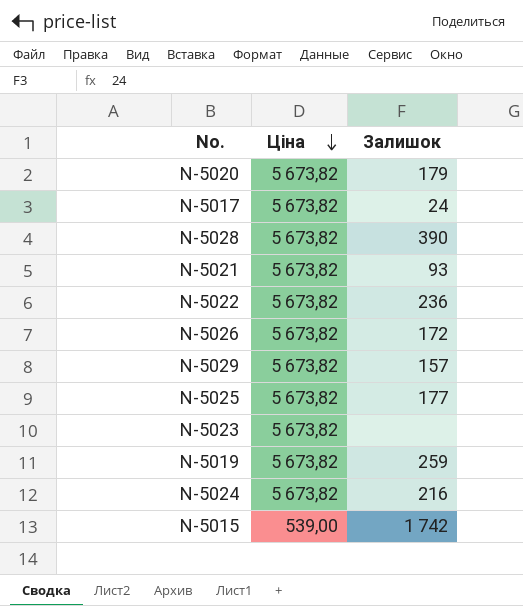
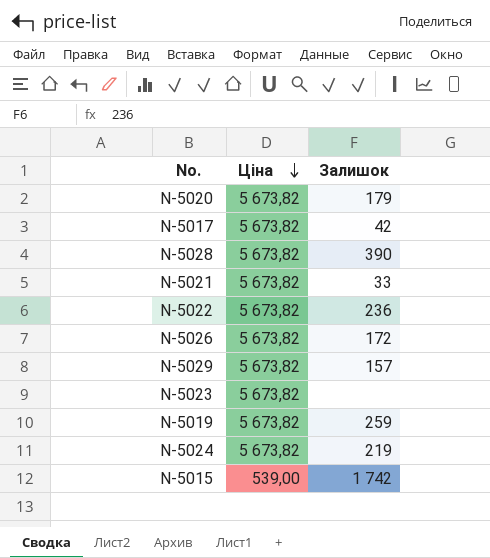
row N-5025: 5 673,82 | 177 -> none
N-5017 | Залишок: 24 -> 42
N-5021 | Залишок: 93 -> 33
N-5024 | Залишок: 216 -> 219

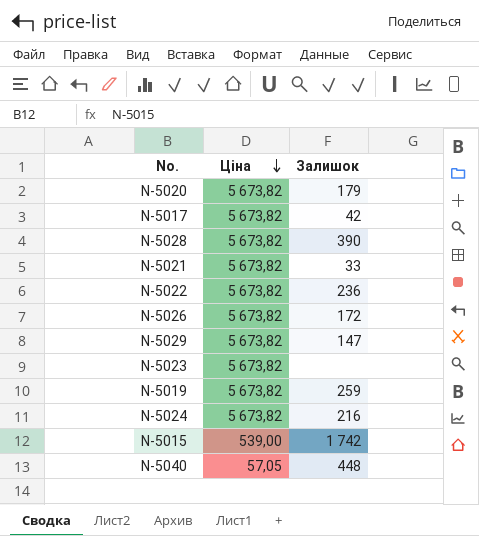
N-5029 | Залишок: 157 -> 147
N-5024 | Залишок: 219 -> 216
row N-5040: none -> 57,05 | 448

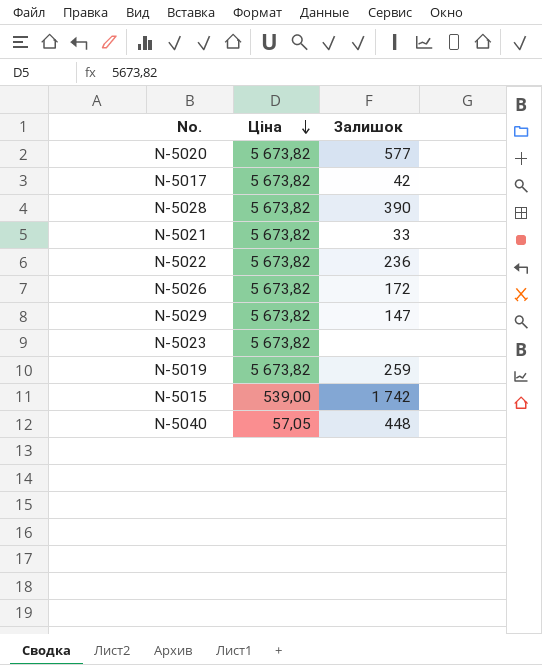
row N-5024: 5 673,82 | 216 -> none
N-5020 | Залишок: 179 -> 577

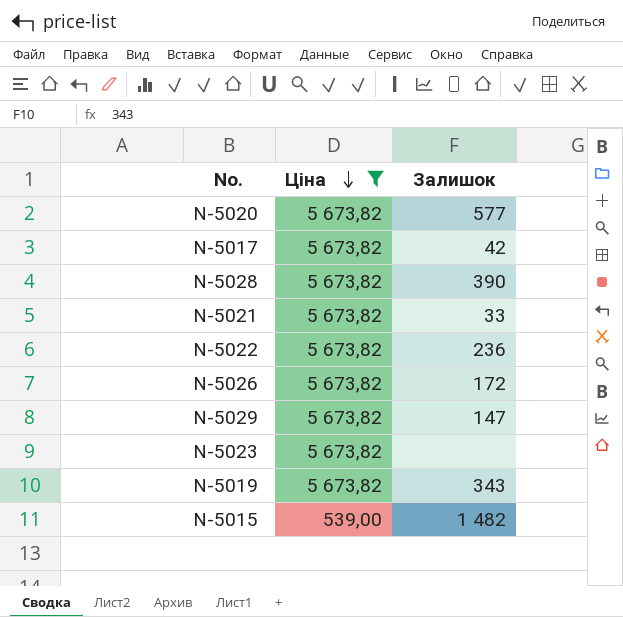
filter: none -> Ціна != 57,05
N-5019 | Залишок: 259 -> 343
N-5015 | Залишок: 1 742 -> 1 482

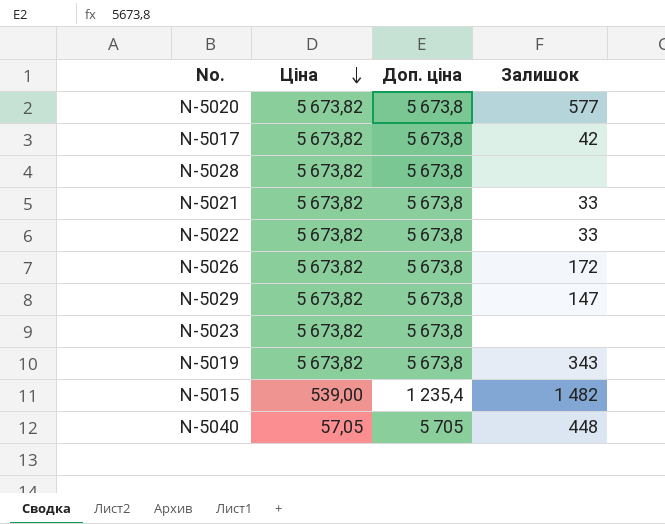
filter: Ціна != 57,05 -> none
column Доп. ціна | position: none -> 3
N-5028 | Залишок: 390 -> none
N-5022 | Залишок: 236 -> 33

